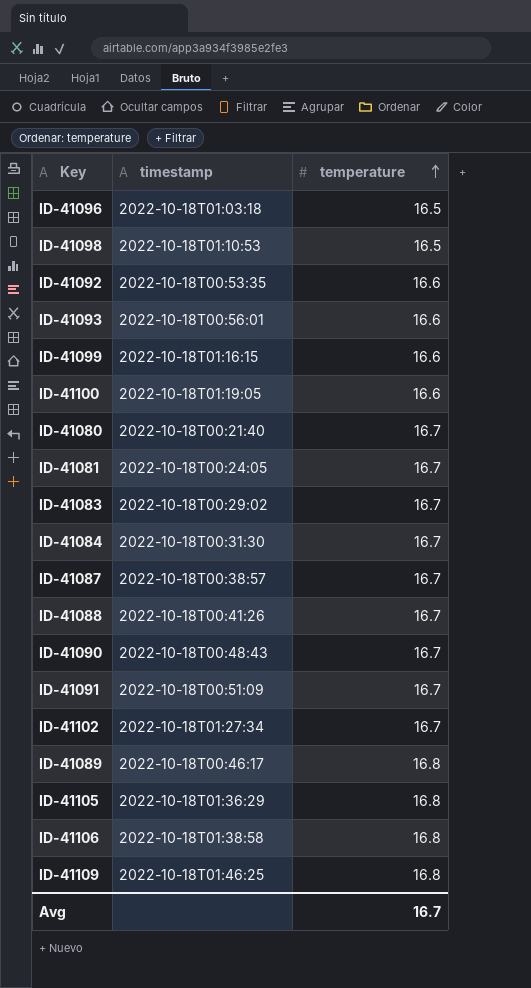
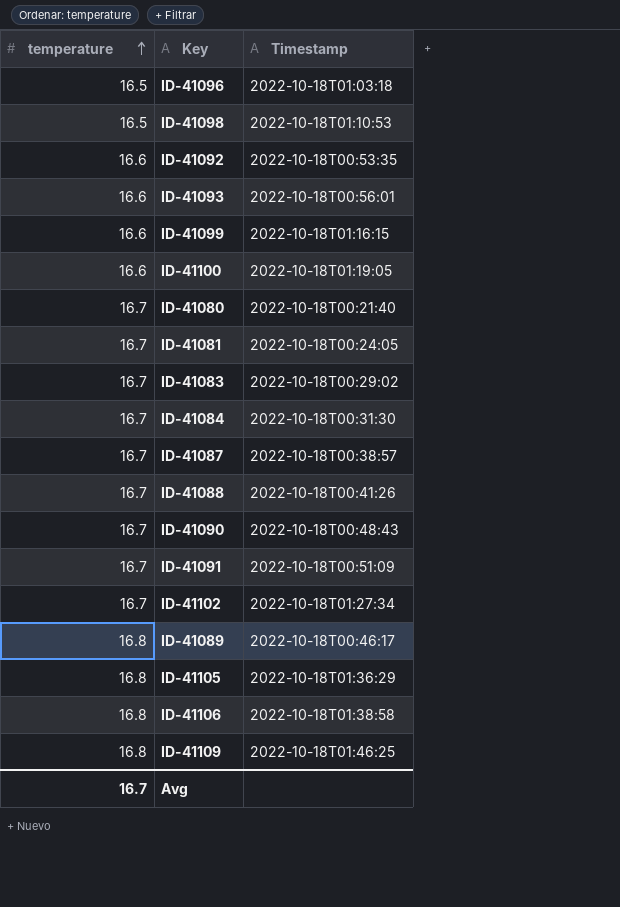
column temperature | position: 3 -> 1
column name: timestamp -> Timestamp

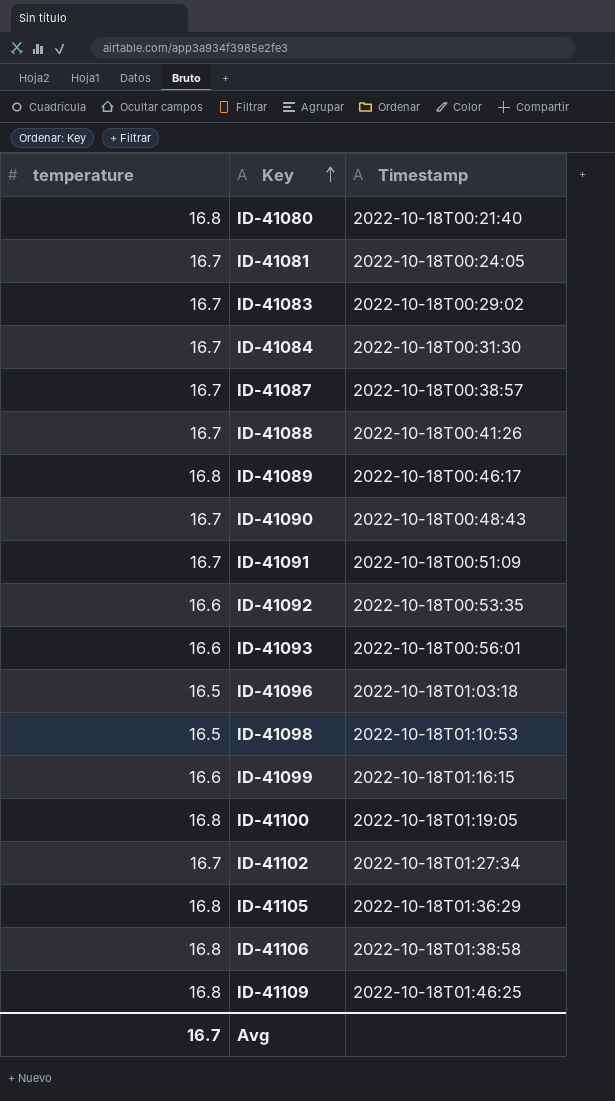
row order: temperature ascending -> Key ascending
ID-41080 | temperature: 16.7 -> 16.8
ID-41100 | temperature: 16.6 -> 16.8

